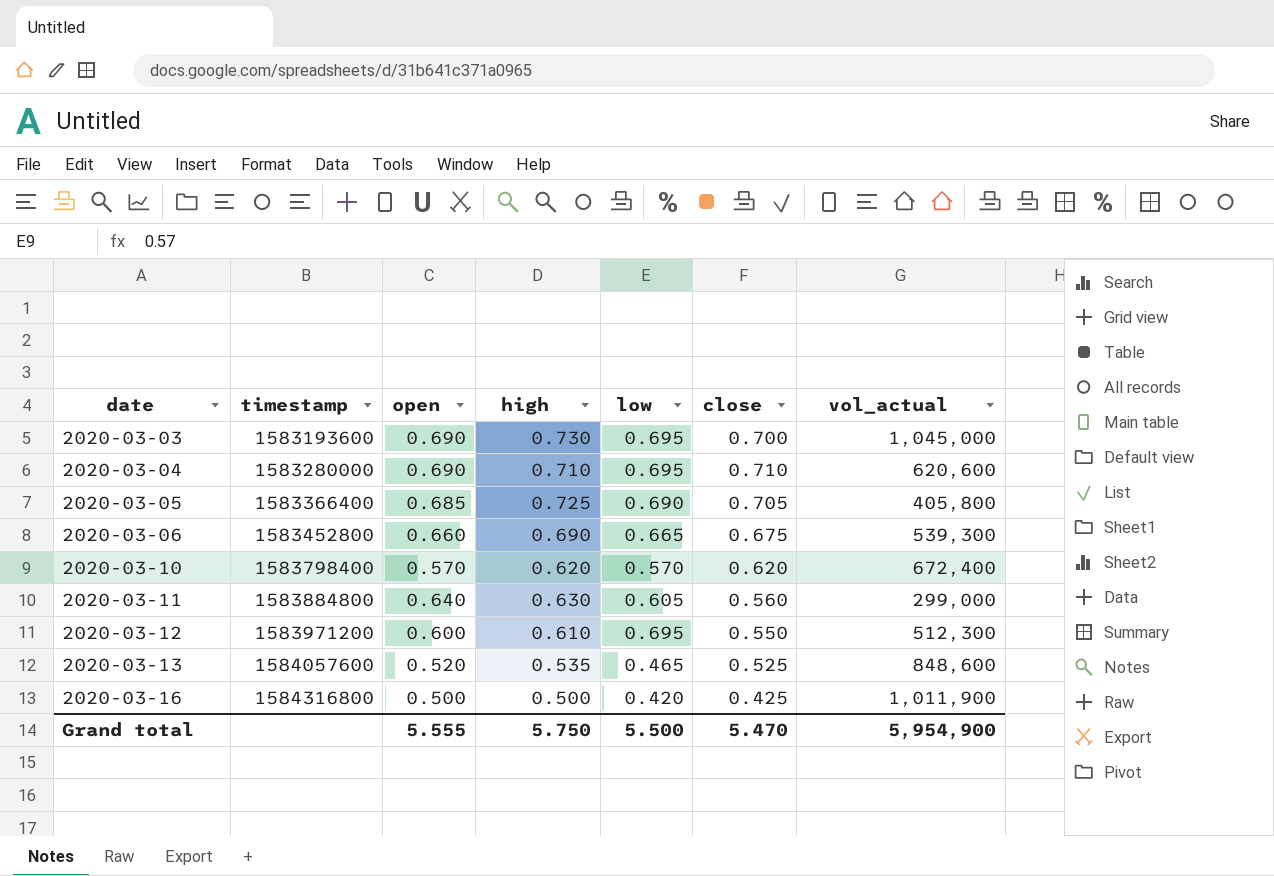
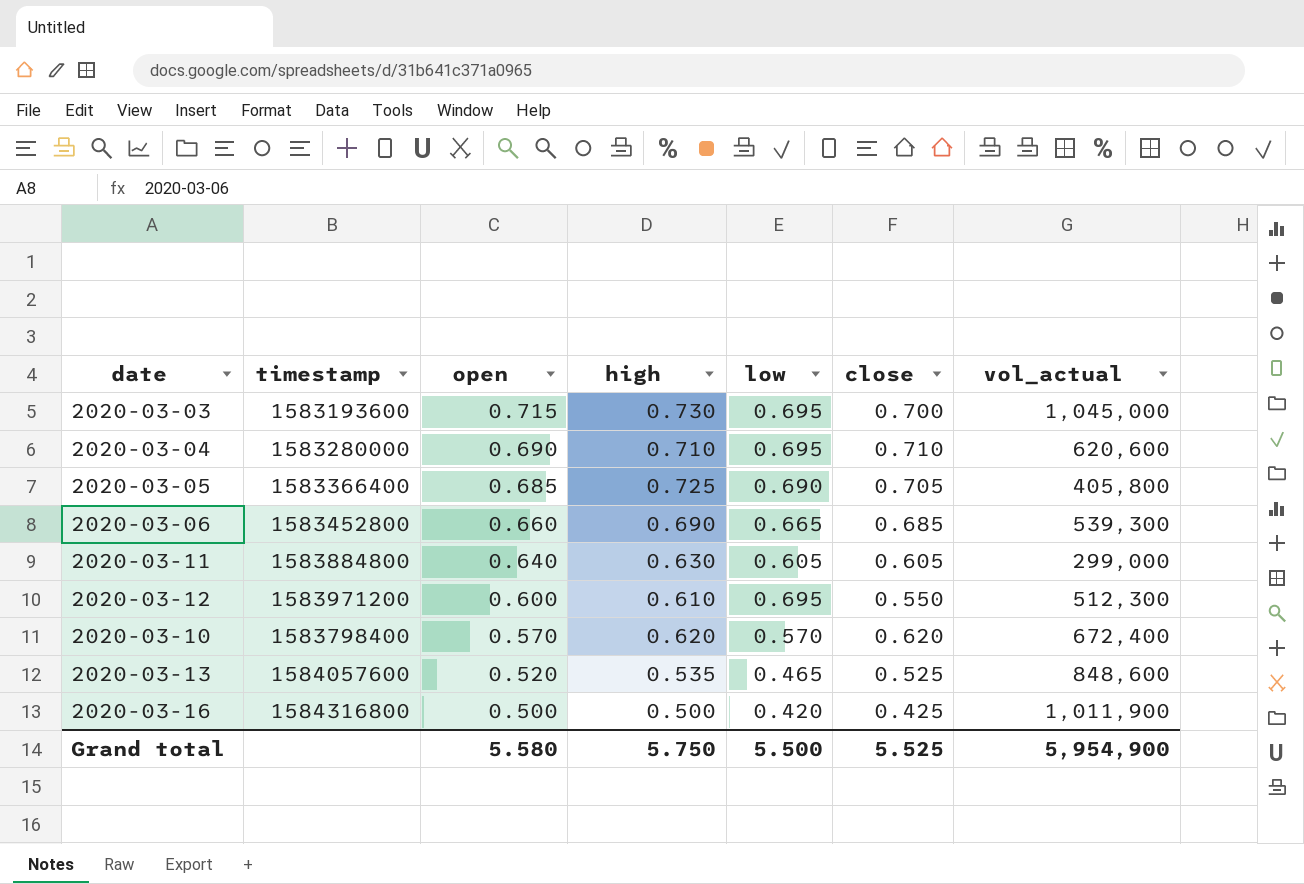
row order: date ascending -> open descending
2020-03-03 | open: 0.690 -> 0.715
2020-03-06 | close: 0.675 -> 0.685
2020-03-11 | close: 0.560 -> 0.605
Grand total | open: 5.555 -> 5.580
Grand total | close: 5.470 -> 5.525

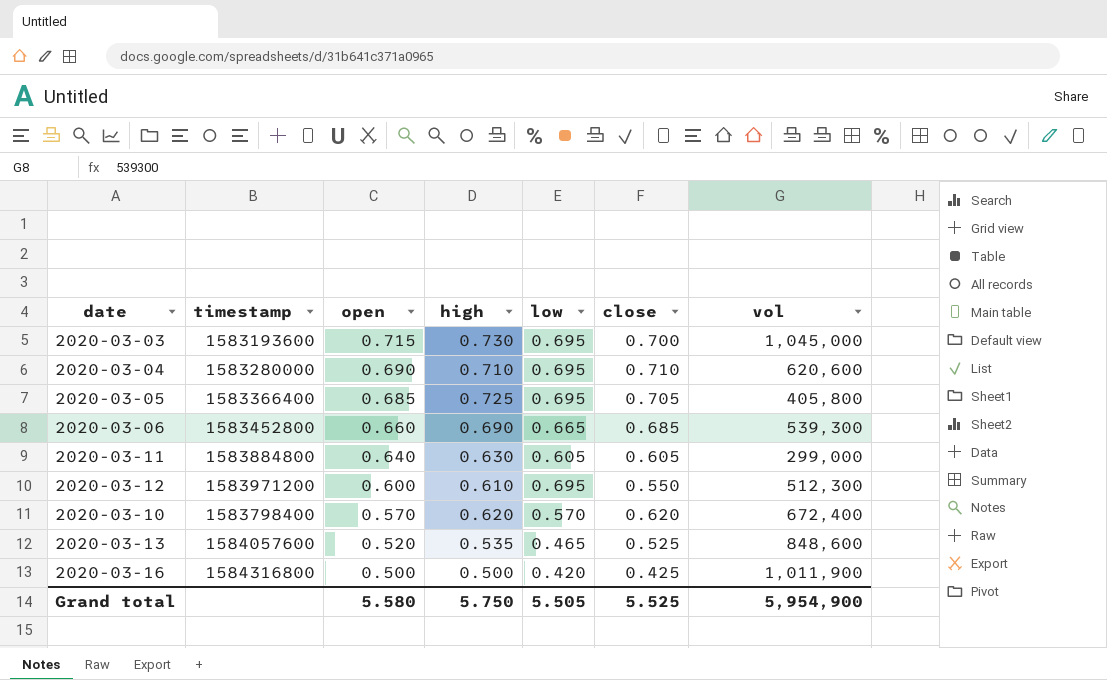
column name: vol_actual -> vol
2020-03-05 | low: 0.690 -> 0.695
Grand total | low: 5.500 -> 5.505

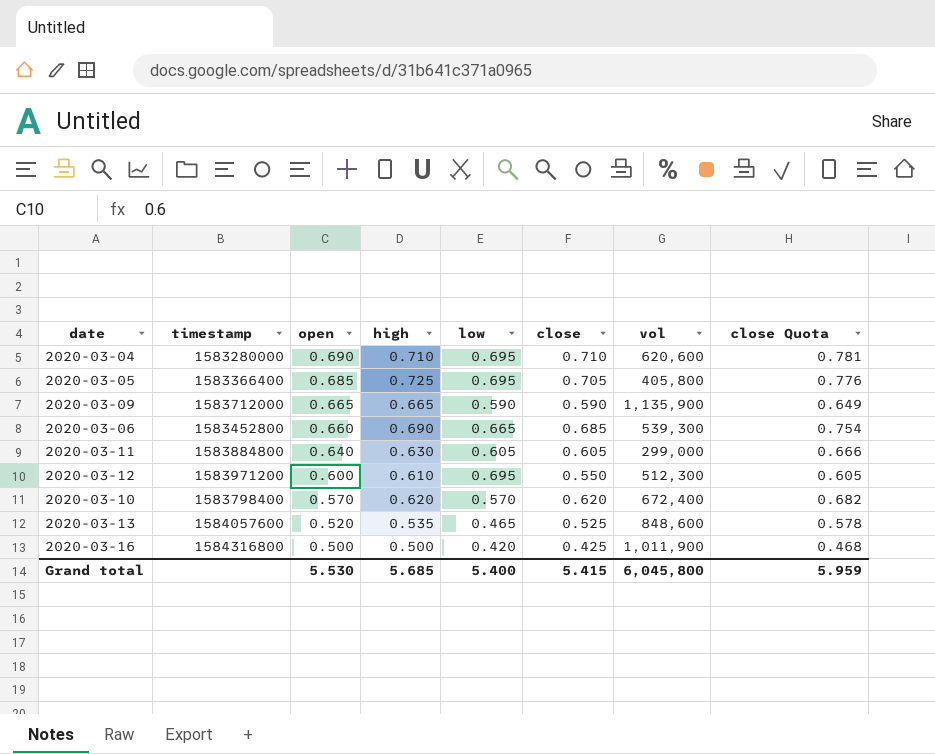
column close Quota | formula: none -> [close] * 1.1
row 2020-03-03: 1583193600 | 0.715 | 0.730 | 0.695 | 0.700 | 1,045,000 -> none
row 2020-03-09: none -> 1583712000 | 0.665 | 0.665 | 0.590 | 0.590 | 1,135,900 | 0.649
Grand total | open: 5.580 -> 5.530
Grand total | high: 5.750 -> 5.685
Grand total | low: 5.505 -> 5.400
Grand total | close: 5.525 -> 5.415
Grand total | vol: 5,954,900 -> 6,045,800

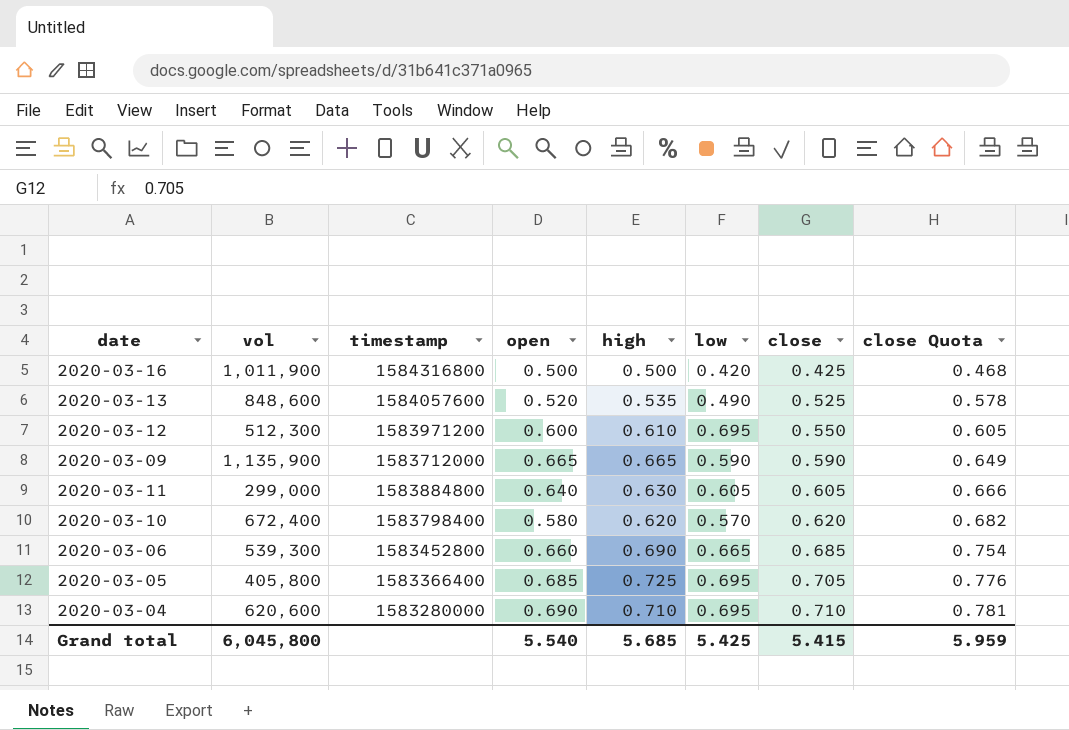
row order: open descending -> close ascending
column vol | position: 7 -> 2
2020-03-13 | low: 0.465 -> 0.490
2020-03-10 | open: 0.570 -> 0.580
Grand total | open: 5.530 -> 5.540
Grand total | low: 5.400 -> 5.425

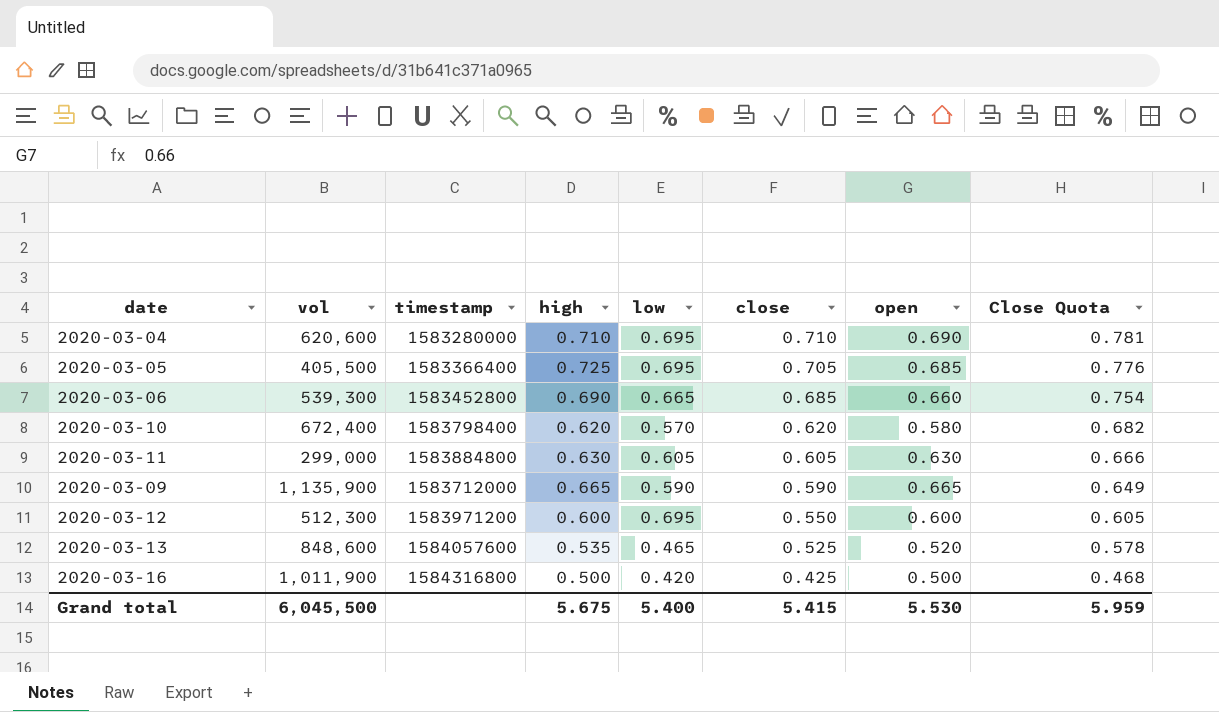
row order: close ascending -> close descending
column open | position: 4 -> 7
column name: close Quota -> Close Quota
2020-03-05 | vol: 405,800 -> 405,500
2020-03-11 | open: 0.640 -> 0.630
2020-03-12 | high: 0.610 -> 0.600
2020-03-13 | low: 0.490 -> 0.465
Grand total | vol: 6,045,800 -> 6,045,500
Grand total | high: 5.685 -> 5.675
Grand total | low: 5.425 -> 5.400
Grand total | open: 5.540 -> 5.530

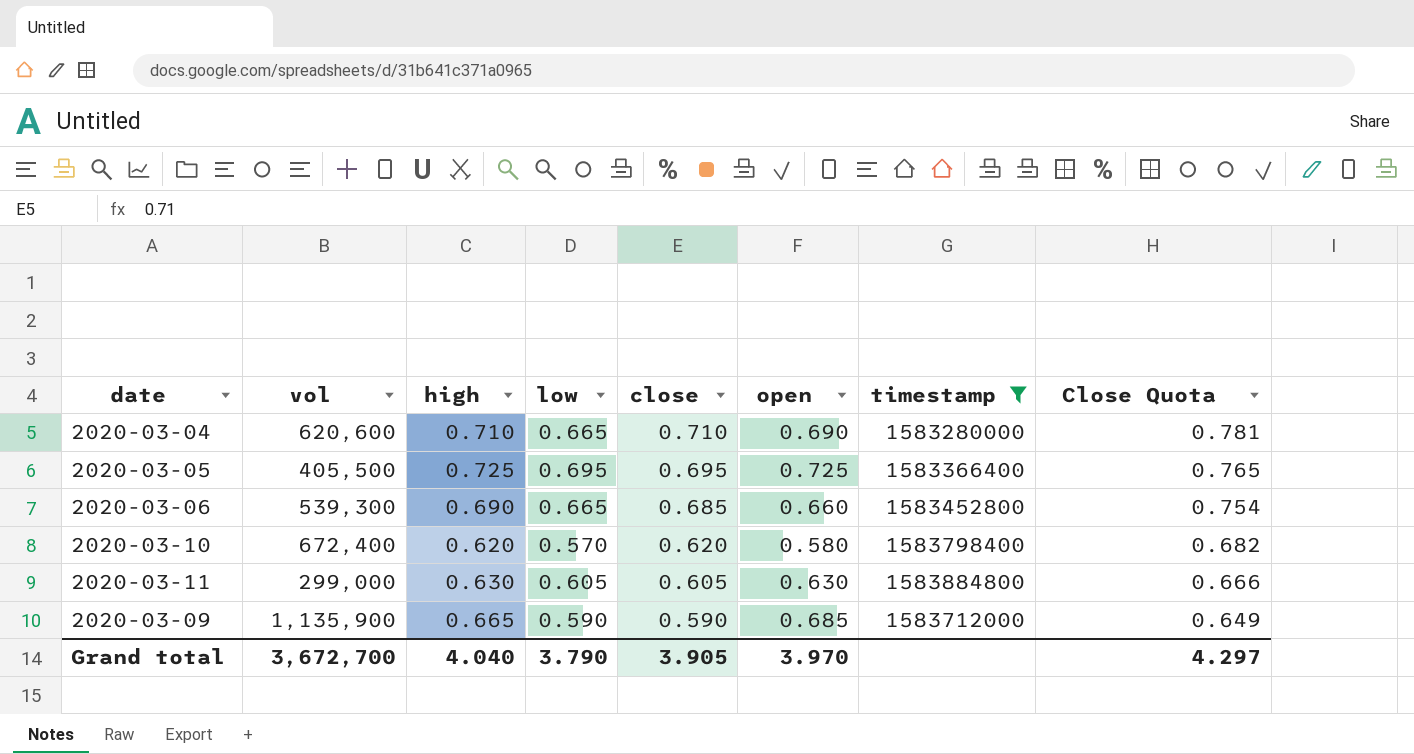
filter: none -> timestamp <= 1583884800
column timestamp | position: 3 -> 7
2020-03-04 | low: 0.695 -> 0.665
2020-03-05 | close: 0.705 -> 0.695
2020-03-05 | open: 0.685 -> 0.725
2020-03-05 | Close Quota: 0.776 -> 0.765
2020-03-09 | open: 0.665 -> 0.685
Grand total | vol: 6,045,500 -> 3,672,700
Grand total | high: 5.675 -> 4.040
Grand total | low: 5.400 -> 3.790
Grand total | close: 5.415 -> 3.905
Grand total | open: 5.530 -> 3.970
Grand total | Close Quota: 5.959 -> 4.297

